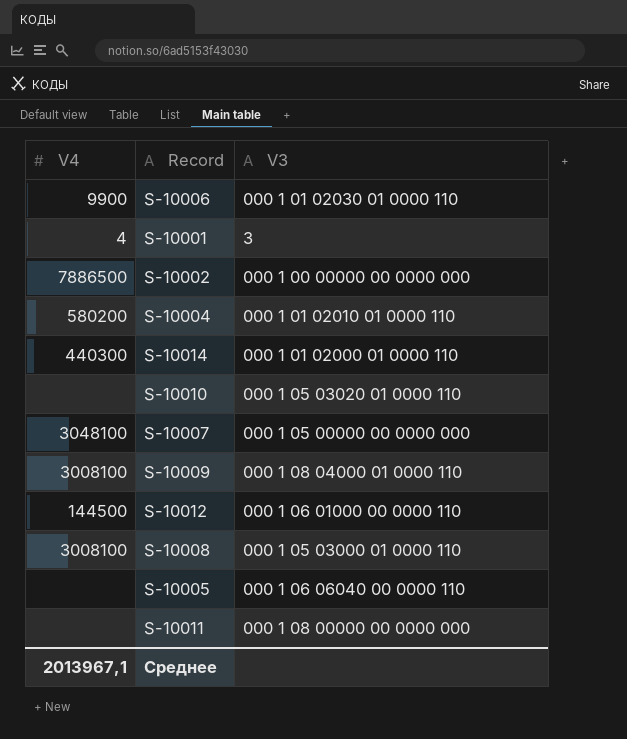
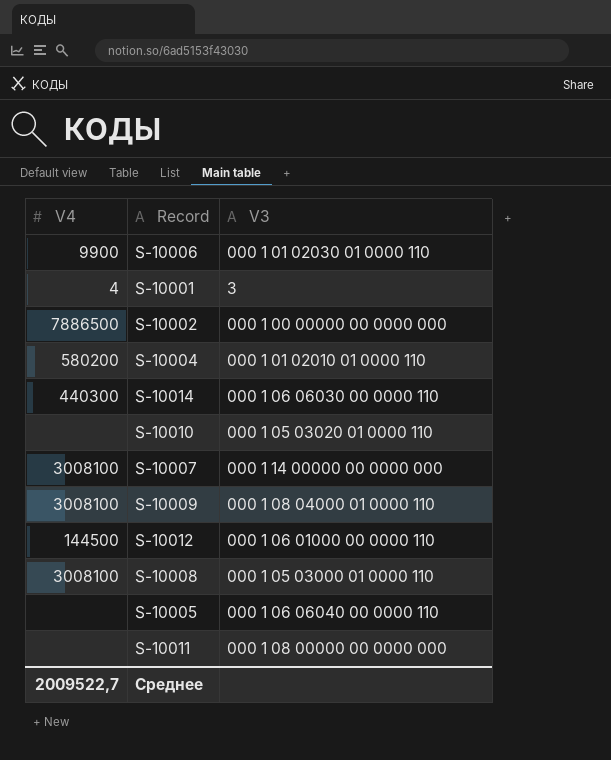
S-10014 | V3: 000 1 01 02000 01 0000 110 -> 000 1 06 06030 00 0000 110
S-10007 | V4: 3048100 -> 3008100
S-10007 | V3: 000 1 05 00000 00 0000 000 -> 000 1 14 00000 00 0000 000
Среднее | V4: 2013967,1 -> 2009522,7

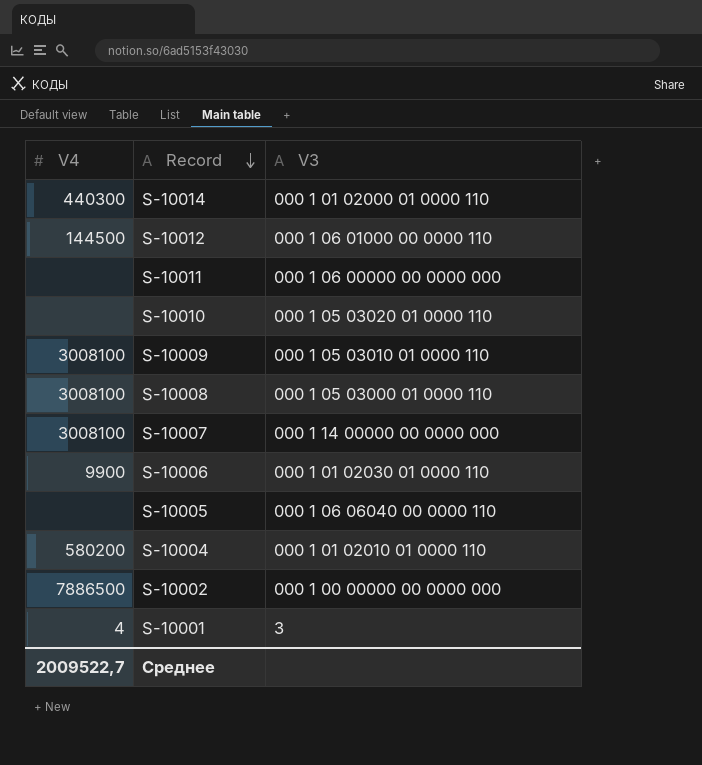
row order: none -> Record descending
S-10014 | V3: 000 1 06 06030 00 0000 110 -> 000 1 01 02000 01 0000 110
S-10011 | V3: 000 1 08 00000 00 0000 000 -> 000 1 06 00000 00 0000 000
S-10009 | V3: 000 1 08 04000 01 0000 110 -> 000 1 05 03010 01 0000 110

